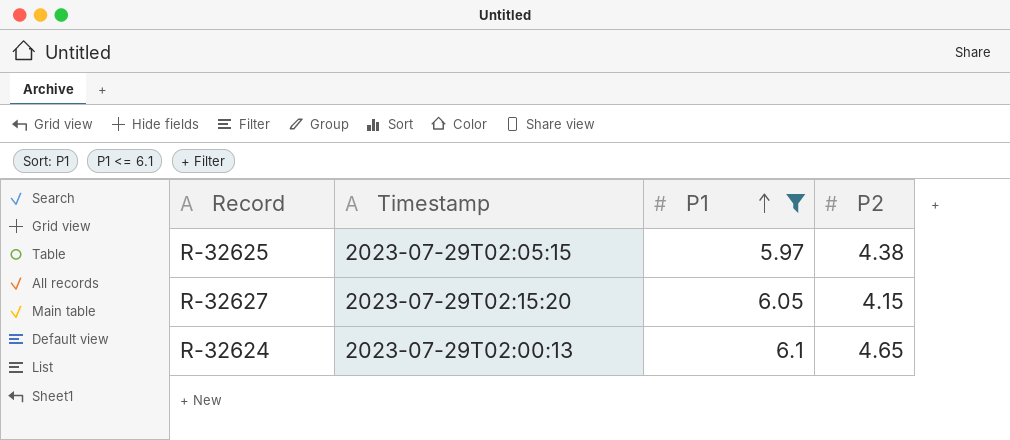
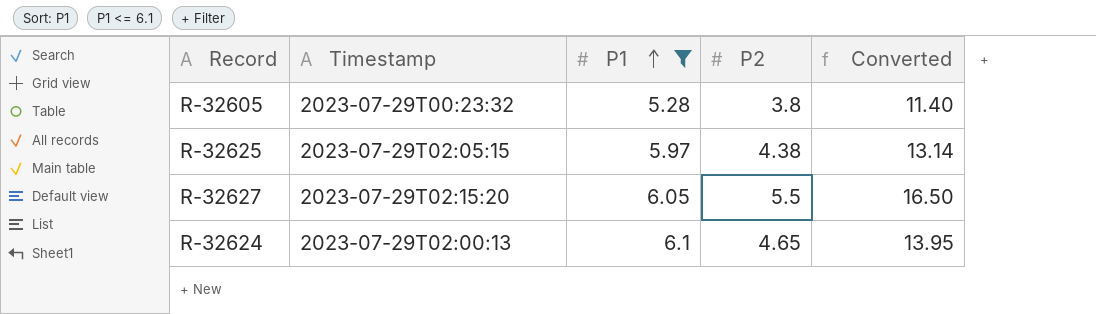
column Converted | formula: none -> [P2] * 3
row R-32605: none -> 2023-07-29T00:23:32 | 5.28 | 3.8 | 11.40
R-32627 | P2: 4.15 -> 5.5

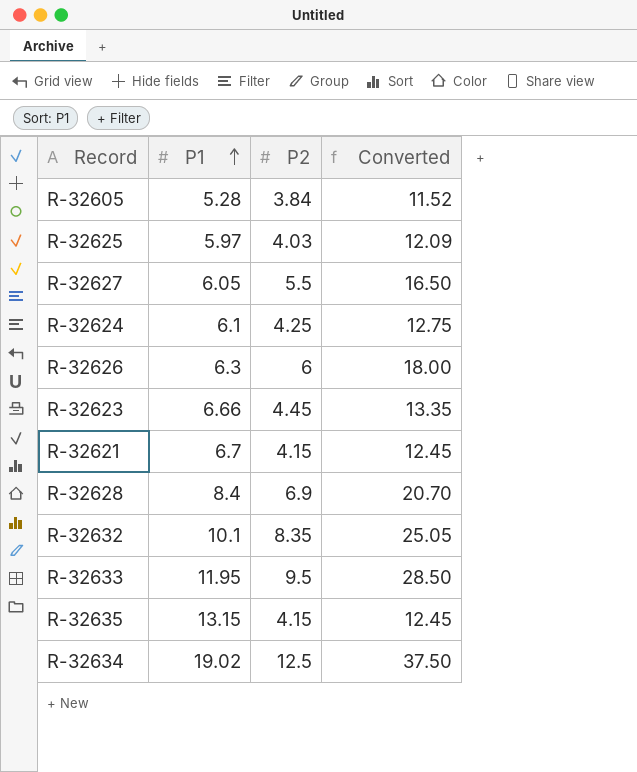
filter: P1 <= 6.1 -> none
column Timestamp | position: 2 -> none
R-32605 | P2: 3.8 -> 3.84
R-32605 | Converted: 11.40 -> 11.52
R-32625 | P2: 4.38 -> 4.03
R-32625 | Converted: 13.14 -> 12.09
R-32624 | P2: 4.65 -> 4.25
R-32624 | Converted: 13.95 -> 12.75

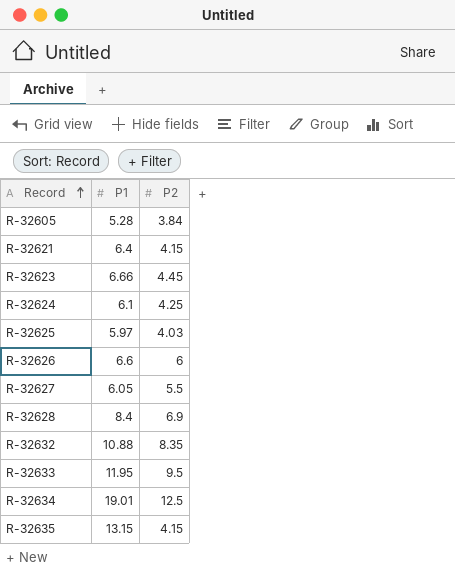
row order: P1 ascending -> Record ascending
column Converted | formula: [P2] * 3 -> none
R-32621 | P1: 6.7 -> 6.4
R-32626 | P1: 6.3 -> 6.6
R-32632 | P1: 10.1 -> 10.88
R-32634 | P1: 19.02 -> 19.01

